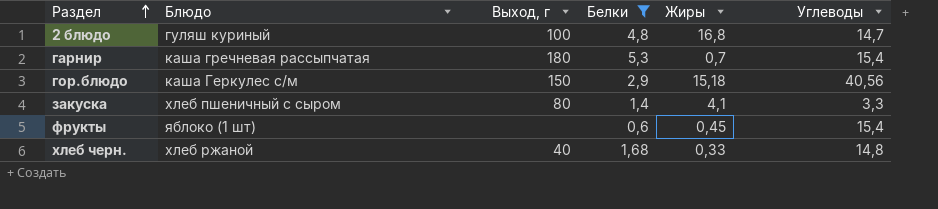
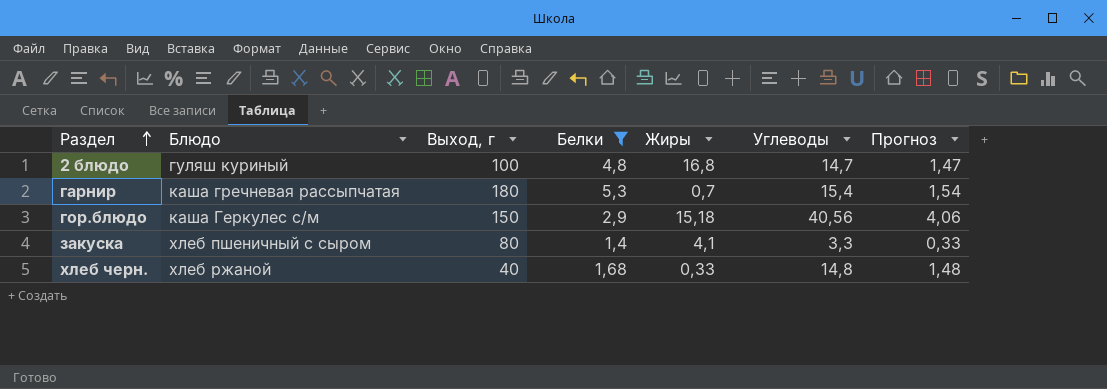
column Прогноз | formula: none -> [Углеводы] * 0,1
row фрукты: яблоко (1 шт) | none | 0,6 | 0,45 | 15,4 -> none

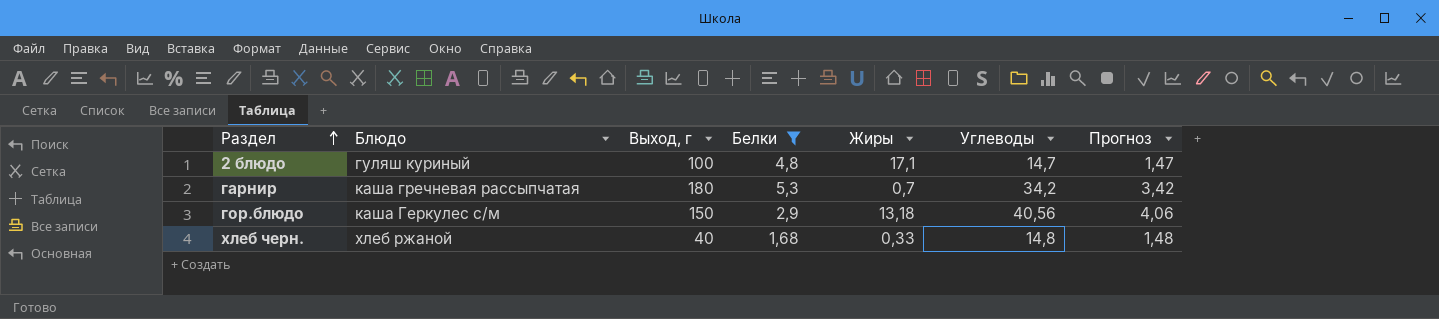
row закуска: хлеб пшеничный с сыром | 80 | 1,4 | 4,1 | 3,3 | 0,33 -> none
2 блюдо | Жиры: 16,8 -> 17,1
гарнир | Углеводы: 15,4 -> 34,2
гарнир | Прогноз: 1,54 -> 3,42
гор.блюдо | Жиры: 15,18 -> 13,18

